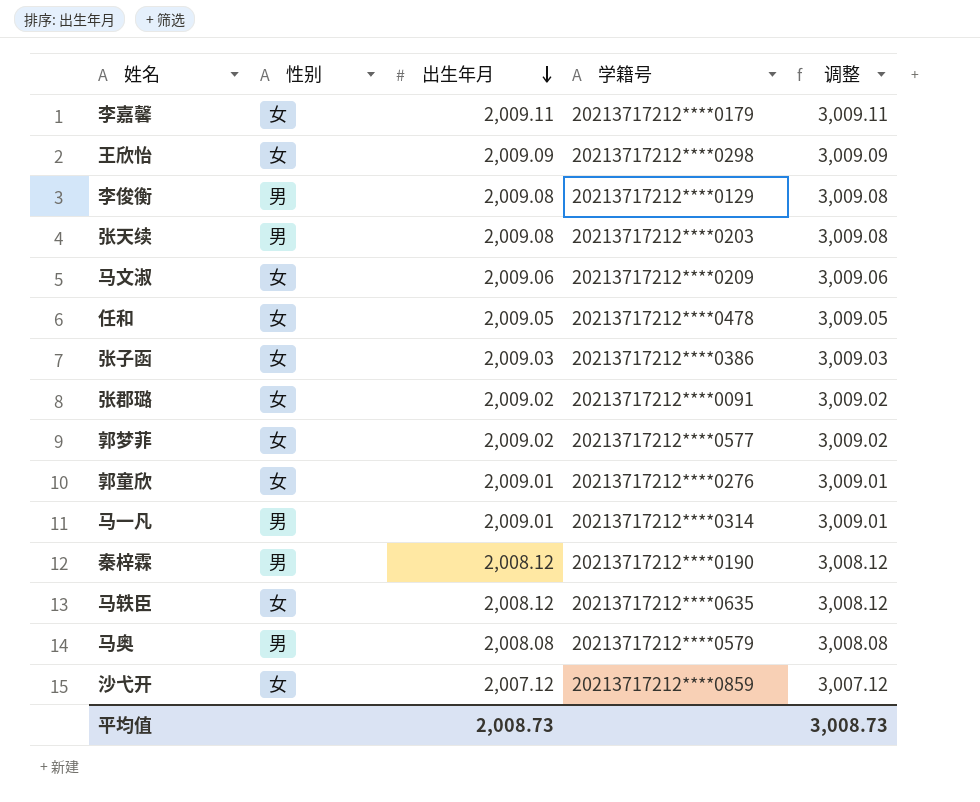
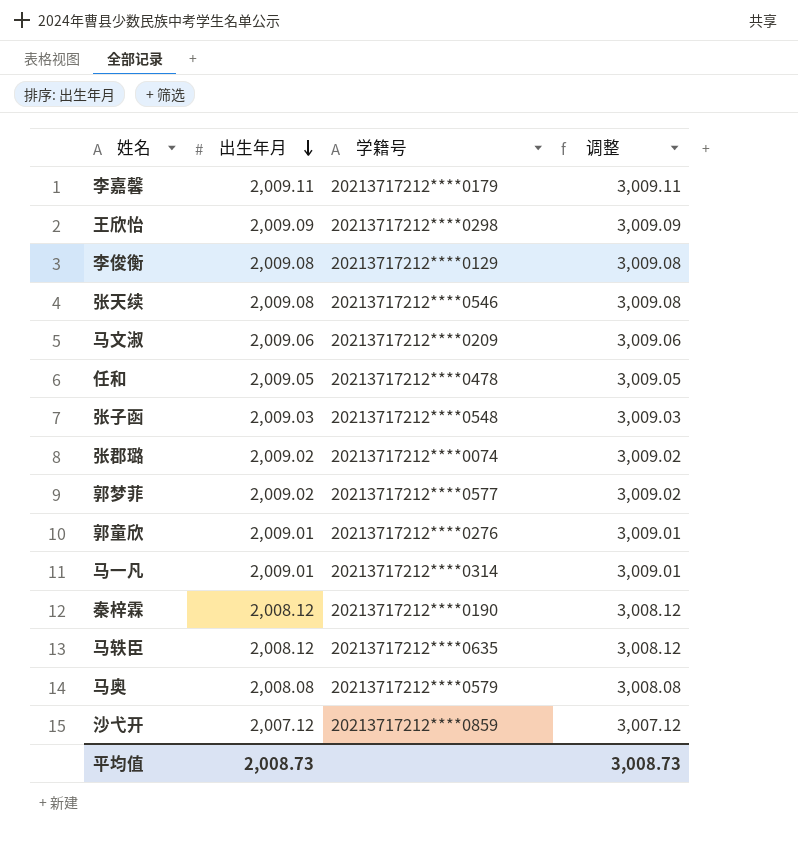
column 性别 | position: 2 -> none
张天续 | 学籍号: 20213717212****0203 -> 20213717212****0546
张子函 | 学籍号: 20213717212****0386 -> 20213717212****0548
张郡璐 | 学籍号: 20213717212****0091 -> 20213717212****0074

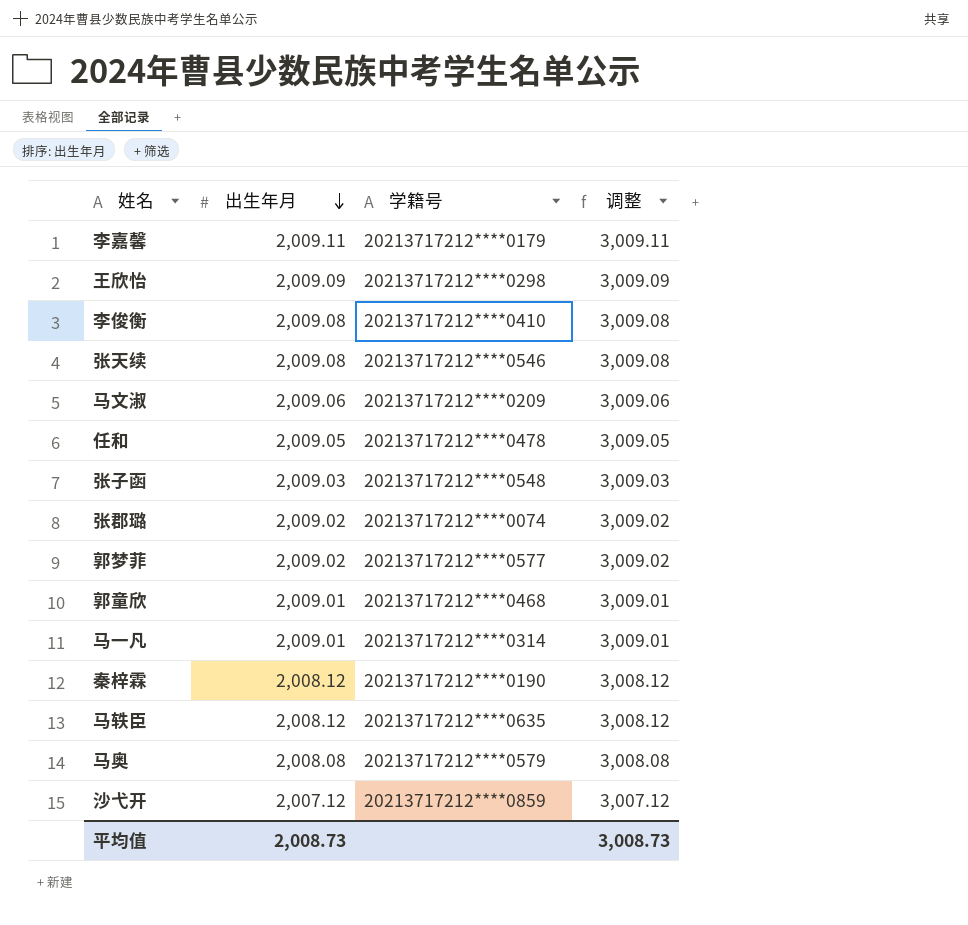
李俊衡 | 学籍号: 20213717212****0129 -> 20213717212****0410
郭童欣 | 学籍号: 20213717212****0276 -> 20213717212****0468

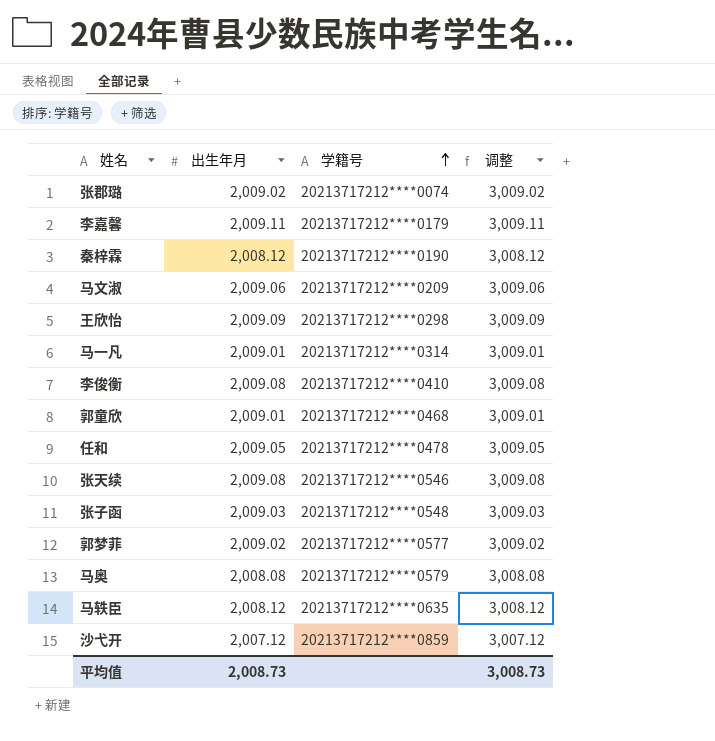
row order: 出生年月 descending -> 学籍号 ascending

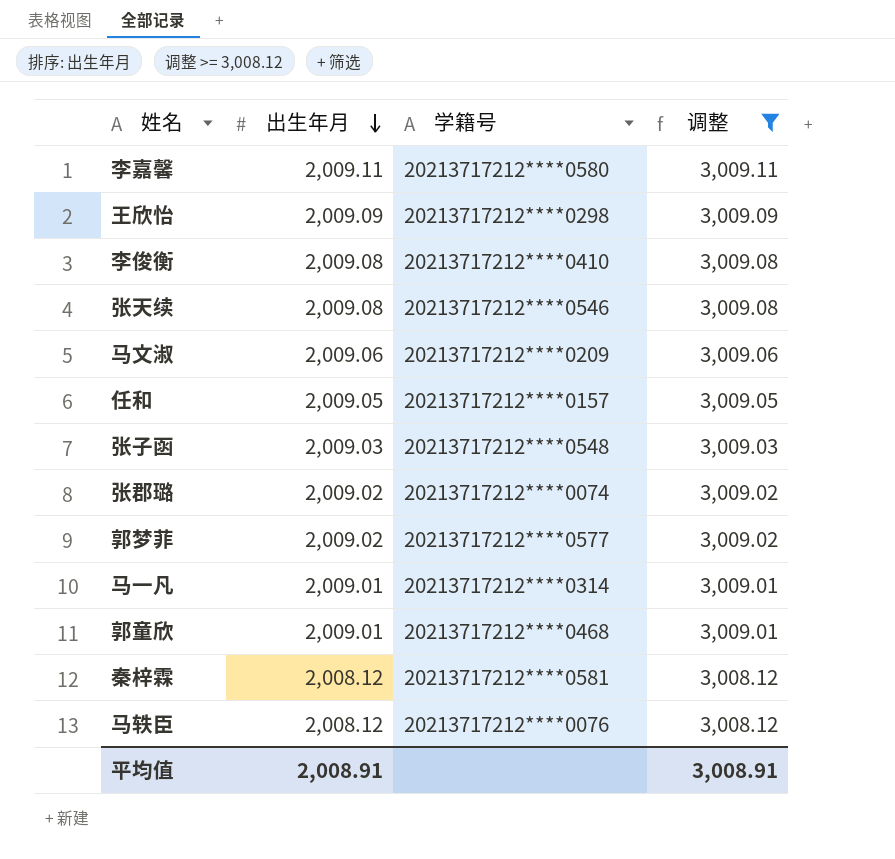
filter: none -> 调整 >= 3,008.12
row order: 学籍号 ascending -> 出生年月 descending
李嘉馨 | 学籍号: 20213717212****0179 -> 20213717212****0580
任和 | 学籍号: 20213717212****0478 -> 20213717212****0157
秦梓霖 | 学籍号: 20213717212****0190 -> 20213717212****0581
马轶臣 | 学籍号: 20213717212****0635 -> 20213717212****0076
平均值 | 出生年月: 2,008.73 -> 2,008.91
平均值 | 调整: 3,008.73 -> 3,008.91

